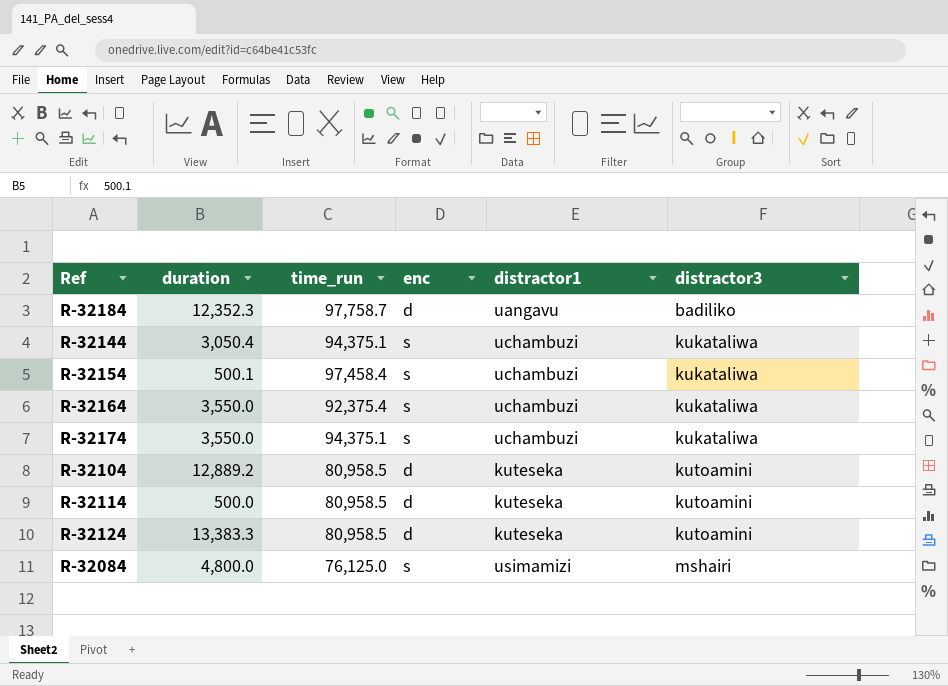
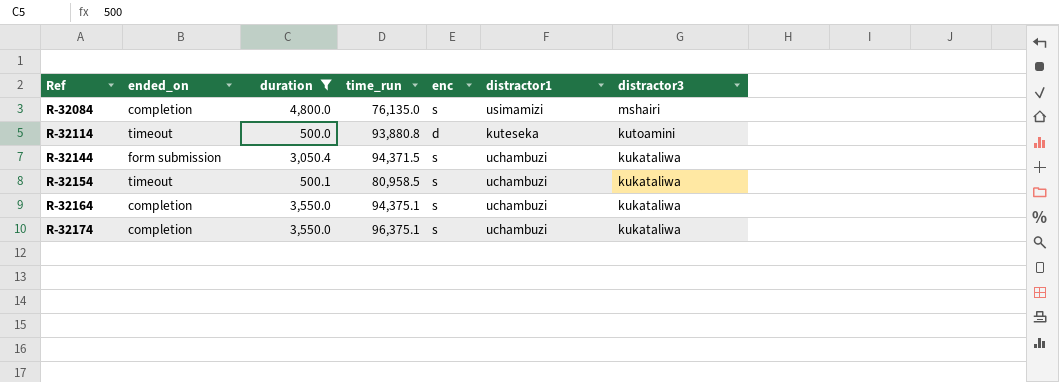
filter: none -> duration <= 4,800.0
row order: distractor3 ascending -> Ref ascending
column ended_on | position: none -> 2
R-32084 | time_run: 76,125.0 -> 76,135.0
R-32114 | time_run: 80,958.5 -> 93,880.8
R-32144 | time_run: 94,375.1 -> 94,371.5
R-32154 | time_run: 97,458.4 -> 80,958.5
R-32164 | time_run: 92,375.4 -> 94,375.1
R-32174 | time_run: 94,375.1 -> 96,375.1

